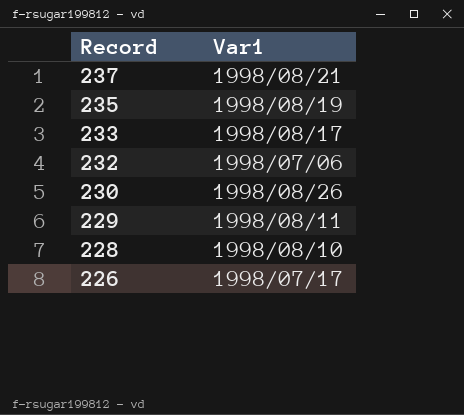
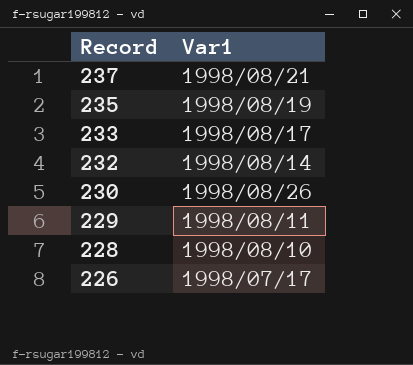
232 | Var1: 1998/07/06 -> 1998/08/14

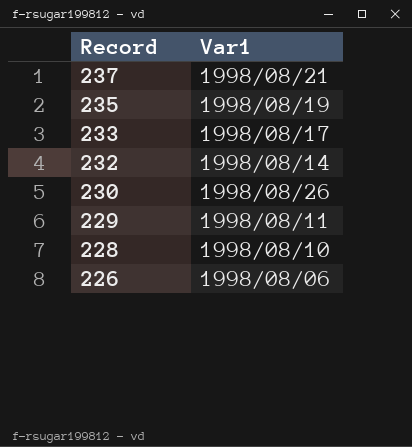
226 | Var1: 1998/07/17 -> 1998/08/06

